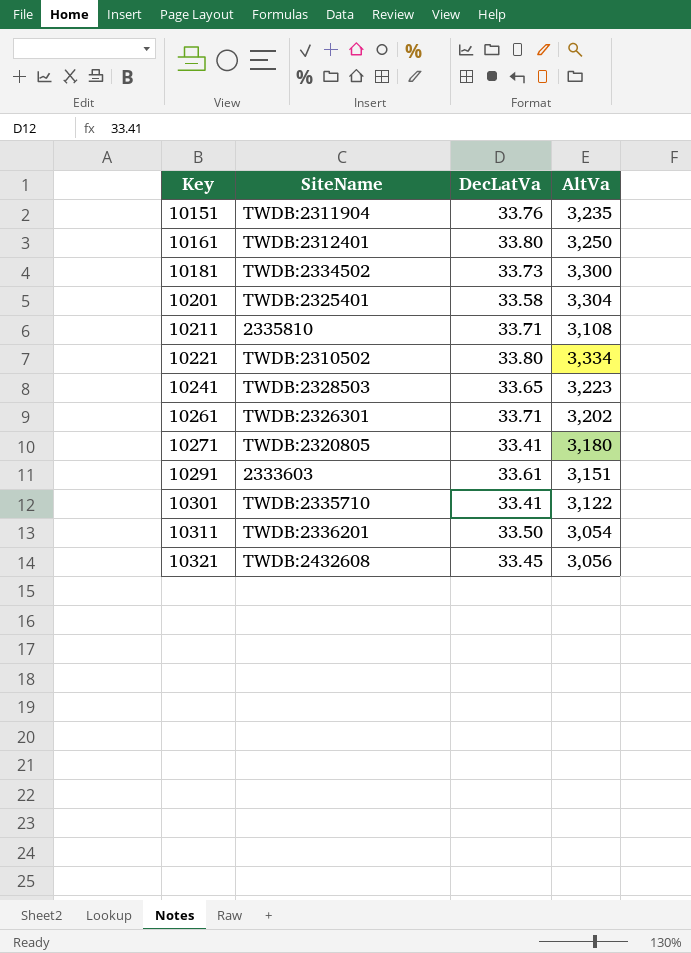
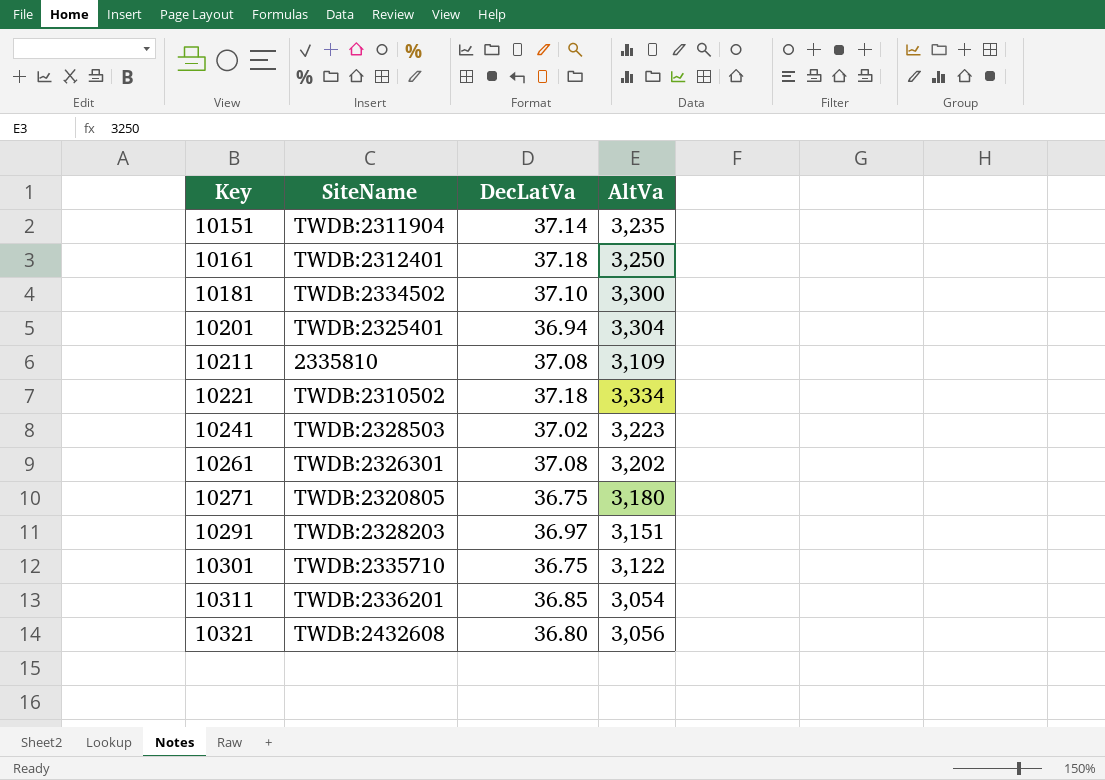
10151 | DecLatVa: 33.76 -> 37.14
10161 | DecLatVa: 33.80 -> 37.18
10181 | DecLatVa: 33.73 -> 37.10
10201 | DecLatVa: 33.58 -> 36.94
10211 | DecLatVa: 33.71 -> 37.08
10211 | AltVa: 3,108 -> 3,109
10221 | DecLatVa: 33.80 -> 37.18
10241 | DecLatVa: 33.65 -> 37.02
10261 | DecLatVa: 33.71 -> 37.08
10271 | DecLatVa: 33.41 -> 36.75
10291 | SiteName: 2333603 -> TWDB:2328203
10291 | DecLatVa: 33.61 -> 36.97
10301 | DecLatVa: 33.41 -> 36.75
10311 | DecLatVa: 33.50 -> 36.85
10321 | DecLatVa: 33.45 -> 36.80

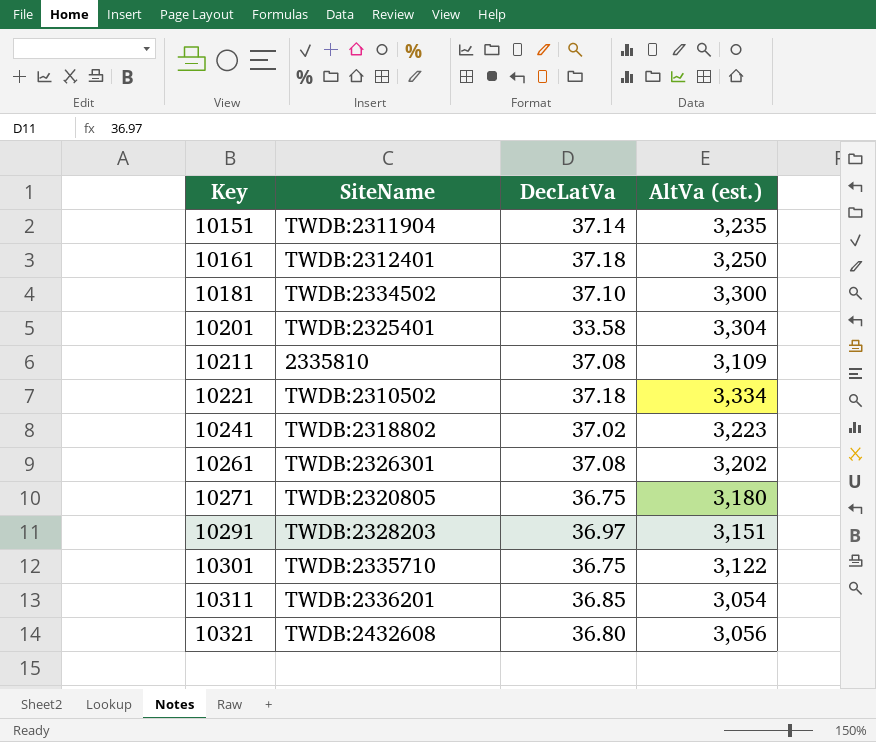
column name: AltVa -> AltVa (est.)
10201 | DecLatVa: 36.94 -> 33.58
10241 | SiteName: TWDB:2328503 -> TWDB:2318802

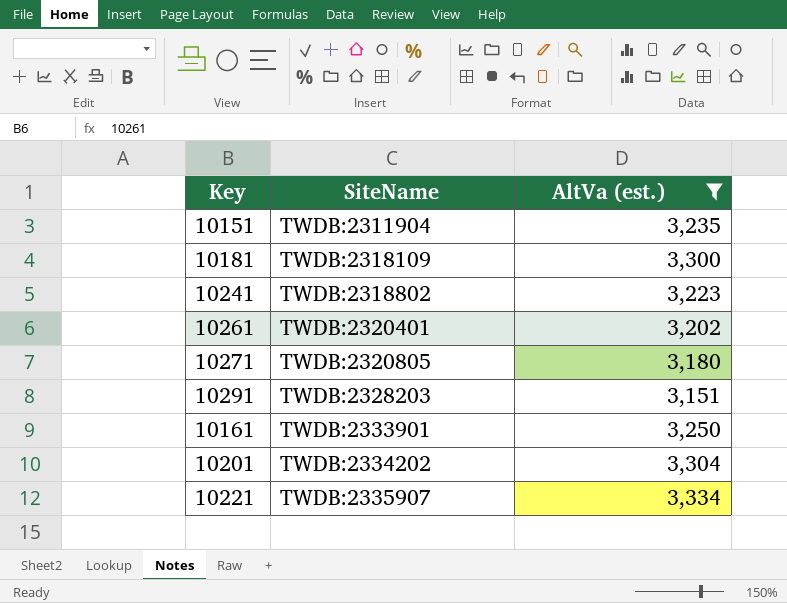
filter: none -> AltVa (est.) >= 3,151
row order: Key ascending -> SiteName ascending
column DecLatVa | position: 3 -> none
10181 | SiteName: TWDB:2334502 -> TWDB:2318109
10261 | SiteName: TWDB:2326301 -> TWDB:2320401
10161 | SiteName: TWDB:2312401 -> TWDB:2333901
10201 | SiteName: TWDB:2325401 -> TWDB:2334202
10221 | SiteName: TWDB:2310502 -> TWDB:2335907

